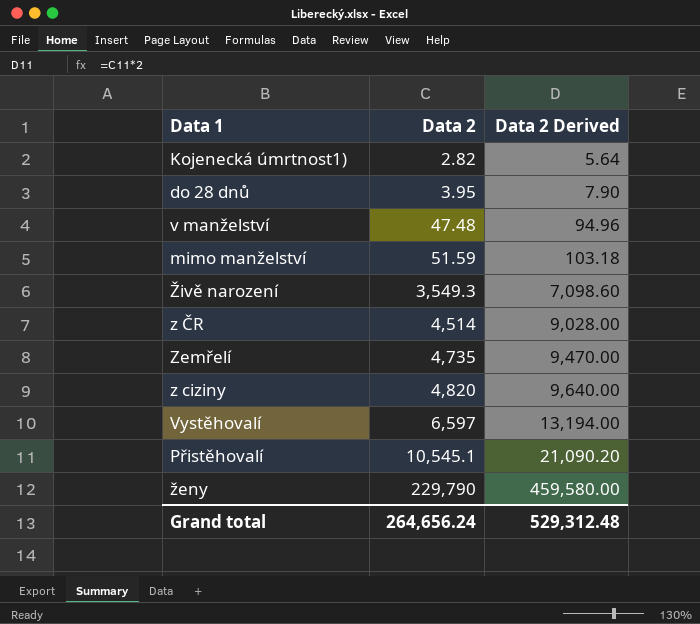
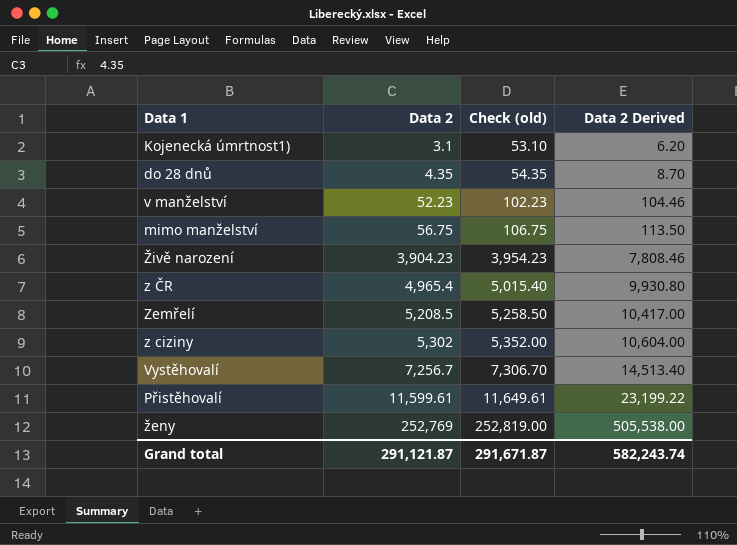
column Check (old) | formula: none -> [Data 2] + 50
Kojenecká úmrtnost1) | Data 2: 2.82 -> 3.1
Kojenecká úmrtnost1) | Data 2 Derived: 5.64 -> 6.20
do 28 dnů | Data 2: 3.95 -> 4.35
do 28 dnů | Data 2 Derived: 7.90 -> 8.70
v manželství | Data 2: 47.48 -> 52.23
v manželství | Data 2 Derived: 94.96 -> 104.46
mimo manželství | Data 2: 51.59 -> 56.75
mimo manželství | Data 2 Derived: 103.18 -> 113.50
Živě narození | Data 2: 3,549.3 -> 3,904.23
Živě narození | Data 2 Derived: 7,098.60 -> 7,808.46
z ČR | Data 2: 4,514 -> 4,965.4
z ČR | Data 2 Derived: 9,028.00 -> 9,930.80
Zemřelí | Data 2: 4,735 -> 5,208.5
Zemřelí | Data 2 Derived: 9,470.00 -> 10,417.00
z ciziny | Data 2: 4,820 -> 5,302
z ciziny | Data 2 Derived: 9,640.00 -> 10,604.00
Vystěhovalí | Data 2: 6,597 -> 7,256.7
Vystěhovalí | Data 2 Derived: 13,194.00 -> 14,513.40
Přistěhovalí | Data 2: 10,545.1 -> 11,599.61
Přistěhovalí | Data 2 Derived: 21,090.20 -> 23,199.22
ženy | Data 2: 229,790 -> 252,769
ženy | Data 2 Derived: 459,580.00 -> 505,538.00
Grand total | Data 2: 264,656.24 -> 291,121.87
Grand total | Data 2 Derived: 529,312.48 -> 582,243.74

